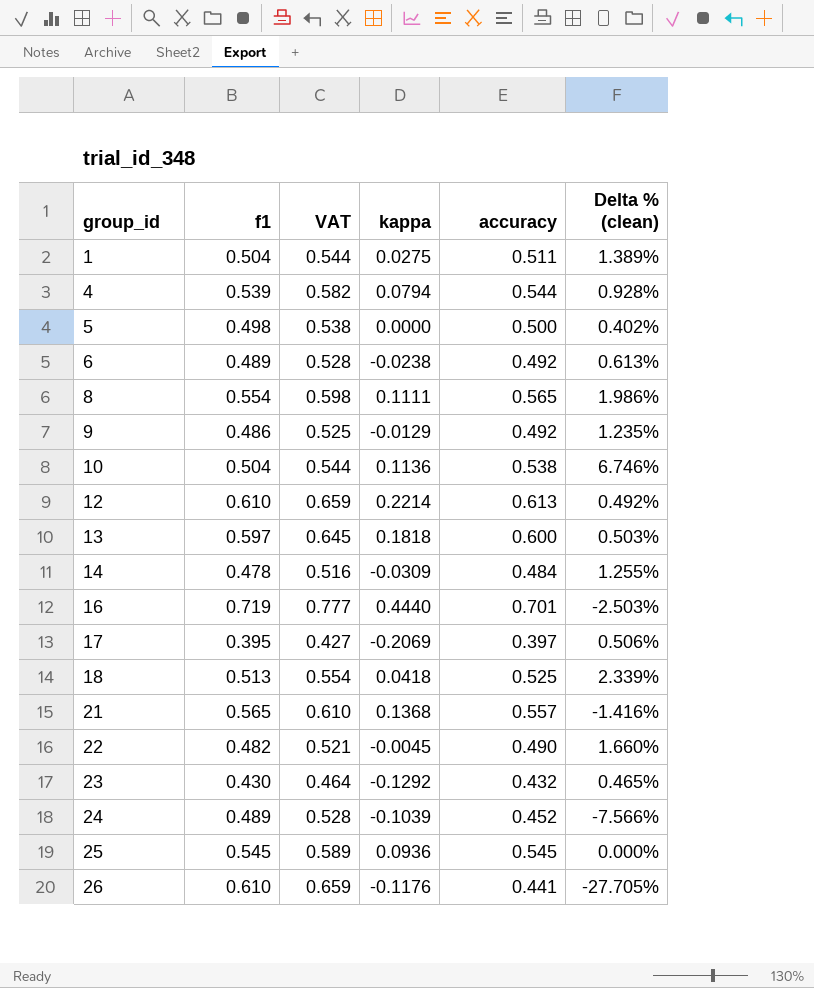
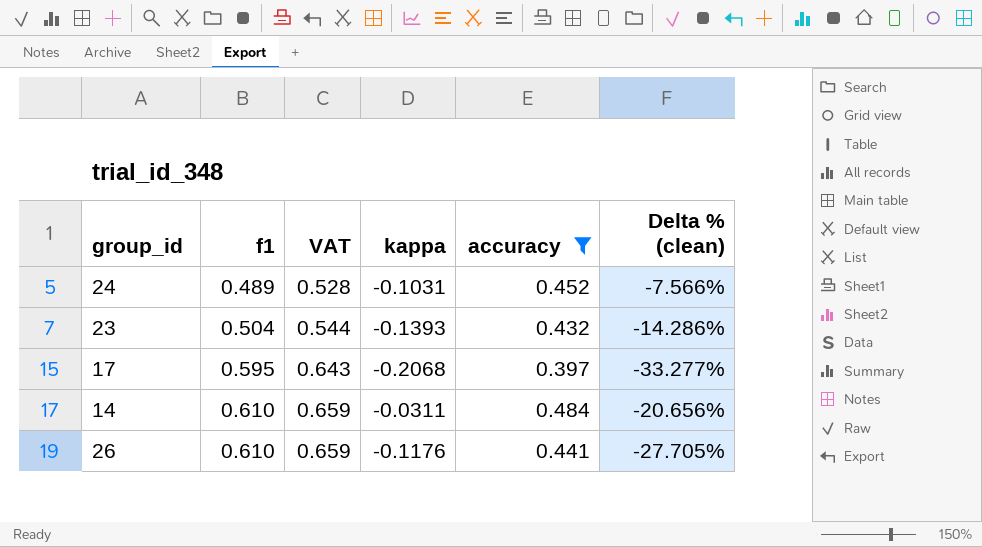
filter: none -> accuracy <= 0.484
row order: group_id ascending -> f1 ascending
24 | kappa: -0.1039 -> -0.1031
23 | f1: 0.430 -> 0.504
23 | VAT: 0.464 -> 0.544
23 | kappa: -0.1292 -> -0.1393
23 | Delta % (clean): 0.465% -> -14.286%
17 | f1: 0.395 -> 0.595
17 | VAT: 0.427 -> 0.643
17 | kappa: -0.2069 -> -0.2068
17 | Delta % (clean): 0.506% -> -33.277%
14 | f1: 0.478 -> 0.610
14 | VAT: 0.516 -> 0.659
14 | kappa: -0.0309 -> -0.0311
14 | Delta % (clean): 1.255% -> -20.656%

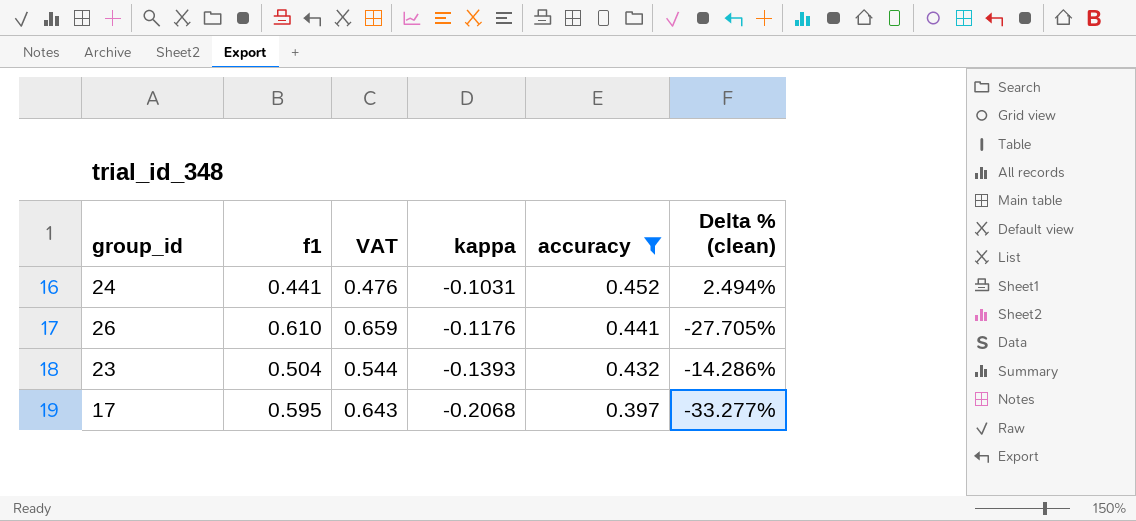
row order: f1 ascending -> kappa descending
row 14: 0.610 | 0.659 | -0.0311 | 0.484 | -20.656% -> none
24 | f1: 0.489 -> 0.441
24 | VAT: 0.528 -> 0.476
24 | Delta % (clean): -7.566% -> 2.494%

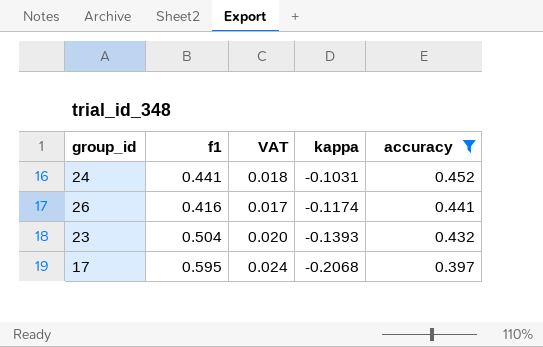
column Delta % (clean) | formula: ([accuracy] - [f1]) / [f1] -> none
column VAT | formula: [f1] * 1.08 -> [f1] * 0.04
26 | f1: 0.610 -> 0.416
26 | kappa: -0.1176 -> -0.1174

